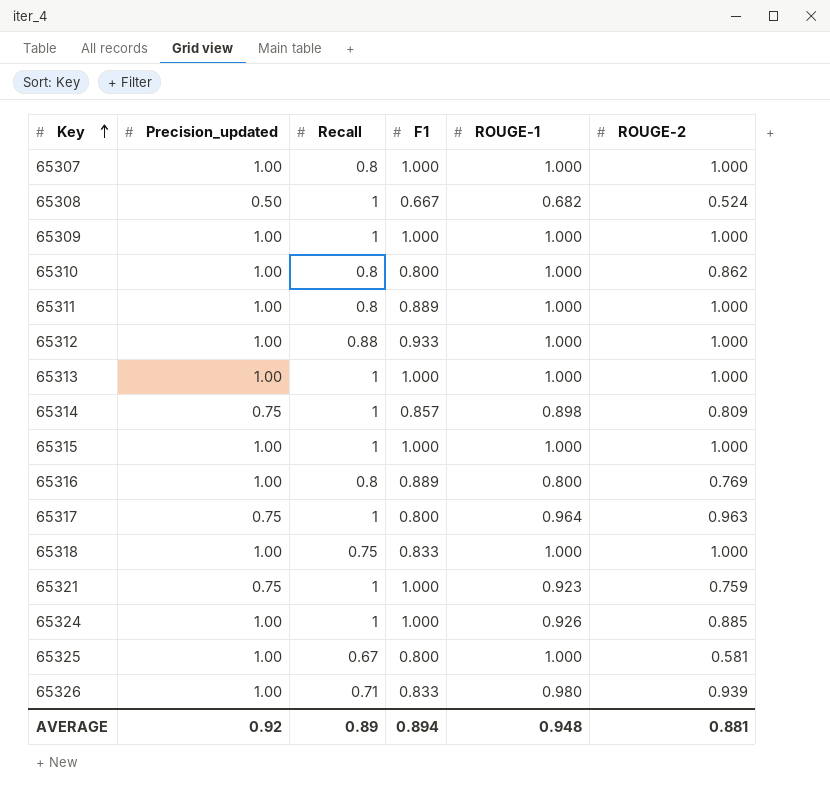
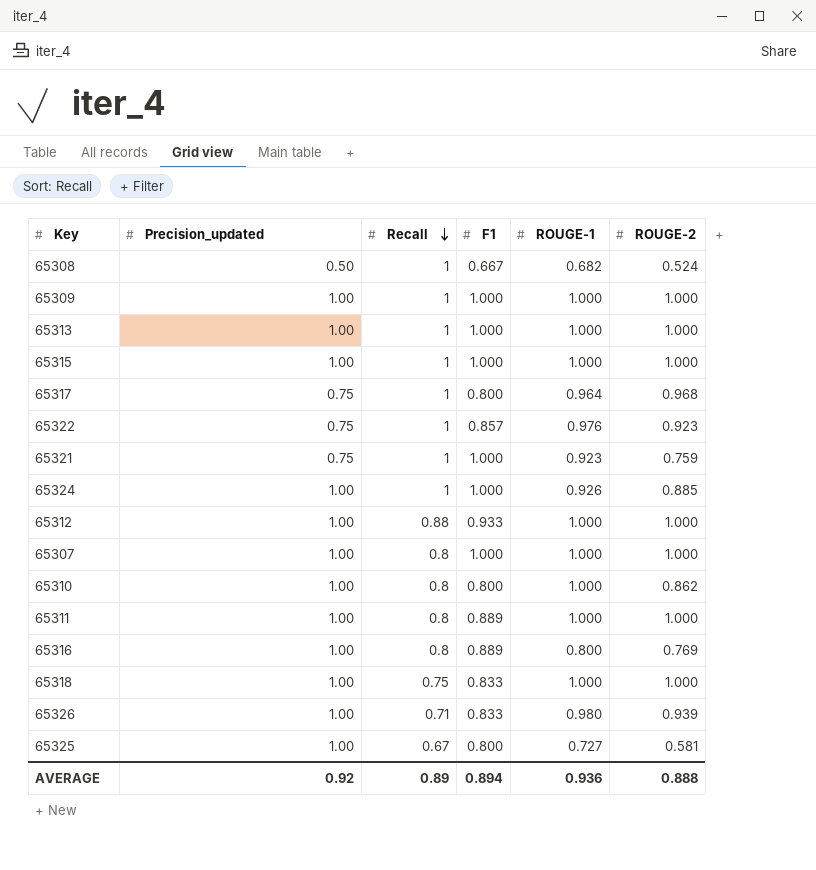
row order: Key ascending -> Recall descending
row 65314: 0.75 | 1 | 0.857 | 0.898 | 0.809 -> none
65317 | ROUGE-2: 0.963 -> 0.968
row 65322: none -> 0.75 | 1 | 0.857 | 0.976 | 0.923
65325 | ROUGE-1: 1.000 -> 0.727
AVERAGE | ROUGE-1: 0.948 -> 0.936
AVERAGE | ROUGE-2: 0.881 -> 0.888

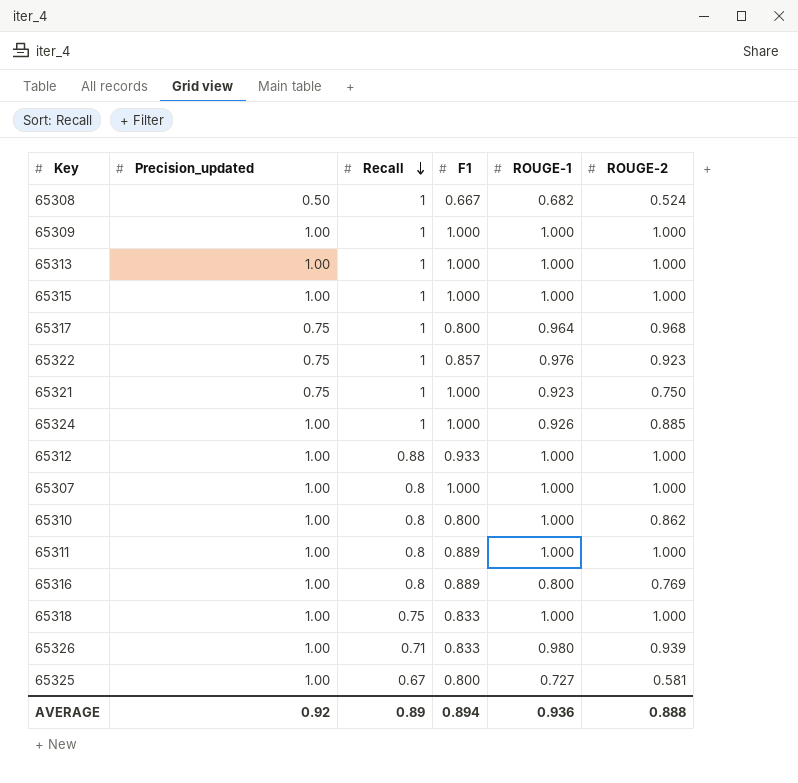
65321 | ROUGE-2: 0.759 -> 0.750

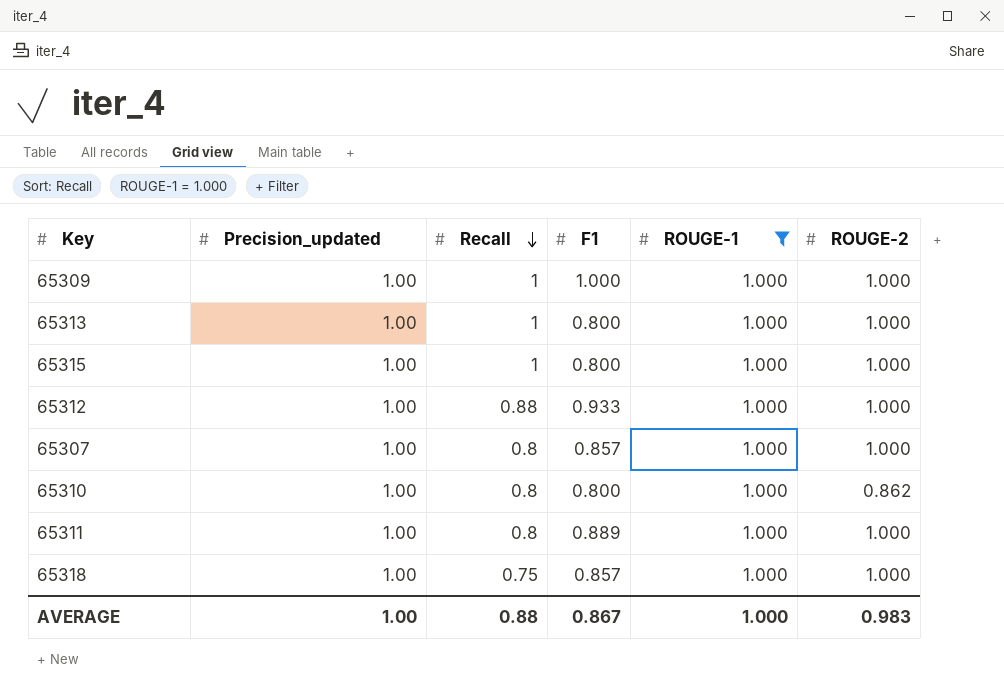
filter: none -> ROUGE-1 = 1.000
65313 | F1: 1.000 -> 0.800
65315 | F1: 1.000 -> 0.800
65307 | F1: 1.000 -> 0.857
65318 | F1: 0.833 -> 0.857
AVERAGE | Precision_updated: 0.92 -> 1.00
AVERAGE | Recall: 0.89 -> 0.88
AVERAGE | F1: 0.894 -> 0.867
AVERAGE | ROUGE-1: 0.936 -> 1.000
AVERAGE | ROUGE-2: 0.888 -> 0.983

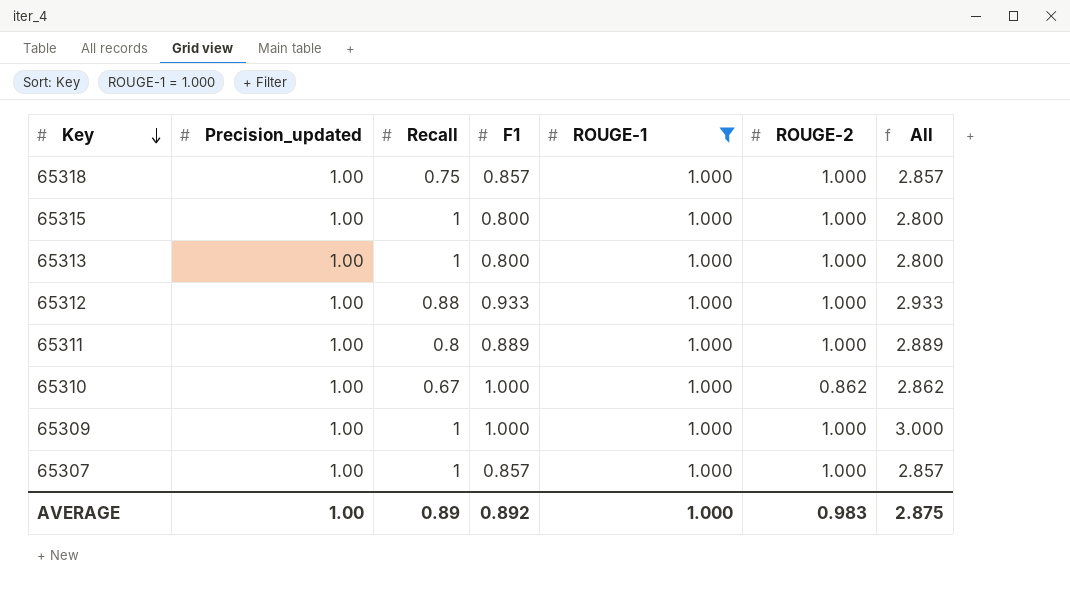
row order: Recall descending -> Key descending
column All | formula: none -> [F1] + [ROUGE-1] + [ROUGE-2]
65310 | Recall: 0.8 -> 0.67
65310 | F1: 0.800 -> 1.000
65307 | Recall: 0.8 -> 1
AVERAGE | Recall: 0.88 -> 0.89
AVERAGE | F1: 0.867 -> 0.892

